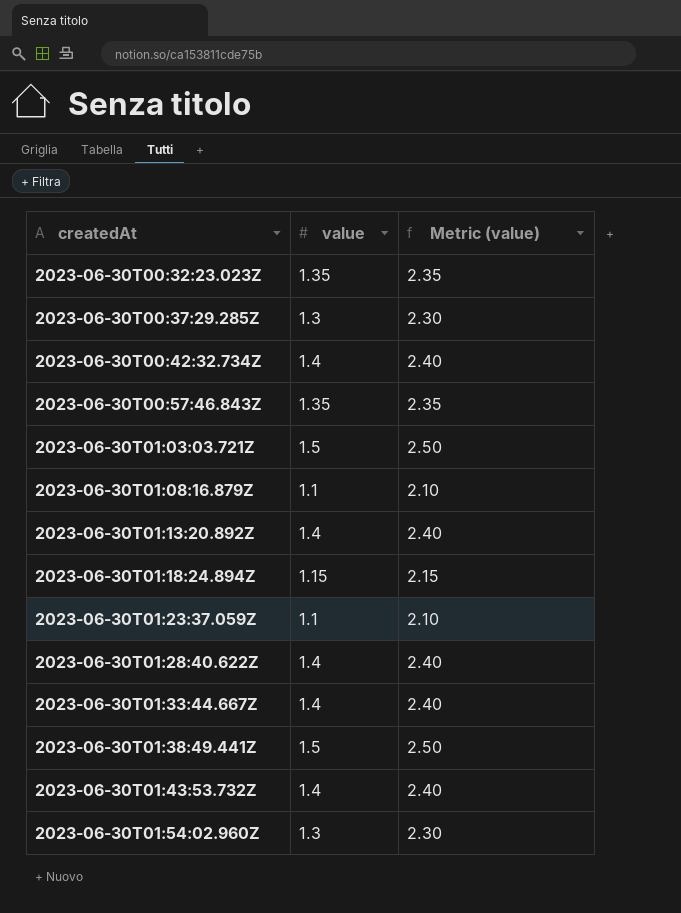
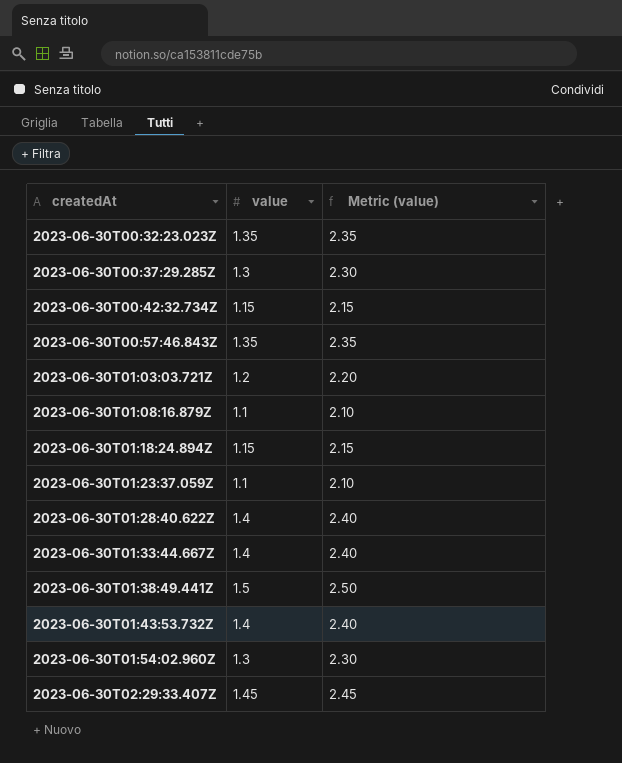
row 2023-06-30T01:13:20.892Z: 1.4 | 2.40 -> none
2023-06-30T00:42:32.734Z | value: 1.4 -> 1.15
2023-06-30T00:42:32.734Z | Metric (value): 2.40 -> 2.15
2023-06-30T01:03:03.721Z | value: 1.5 -> 1.2
2023-06-30T01:03:03.721Z | Metric (value): 2.50 -> 2.20
row 2023-06-30T02:29:33.407Z: none -> 1.45 | 2.45

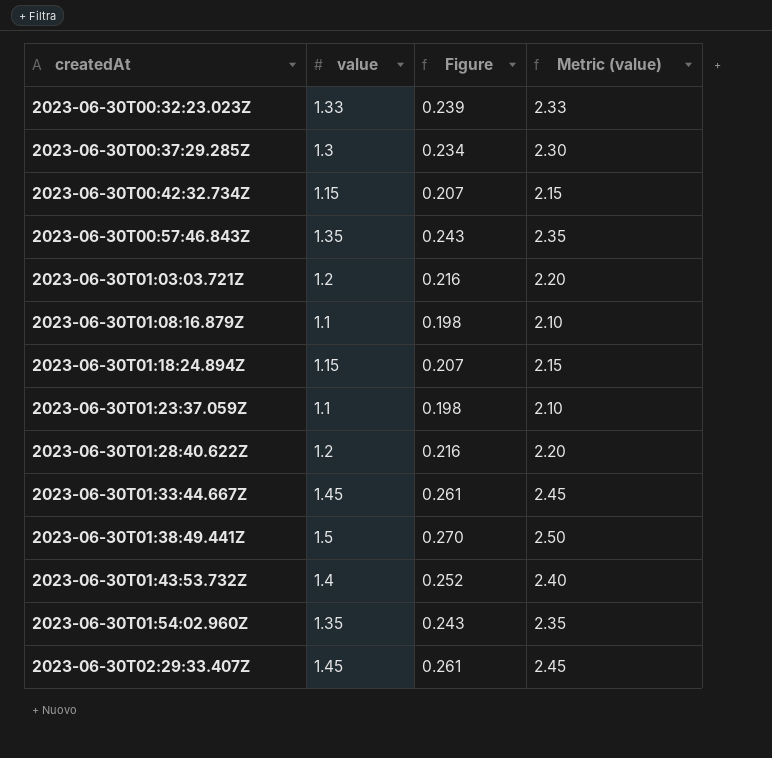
column Figure | formula: none -> [value] * 0.18
2023-06-30T00:32:23.023Z | value: 1.35 -> 1.33
2023-06-30T00:32:23.023Z | Metric (value): 2.35 -> 2.33
2023-06-30T01:28:40.622Z | value: 1.4 -> 1.2
2023-06-30T01:28:40.622Z | Metric (value): 2.40 -> 2.20
2023-06-30T01:33:44.667Z | value: 1.4 -> 1.45
2023-06-30T01:33:44.667Z | Metric (value): 2.40 -> 2.45
2023-06-30T01:54:02.960Z | value: 1.3 -> 1.35
2023-06-30T01:54:02.960Z | Metric (value): 2.30 -> 2.35

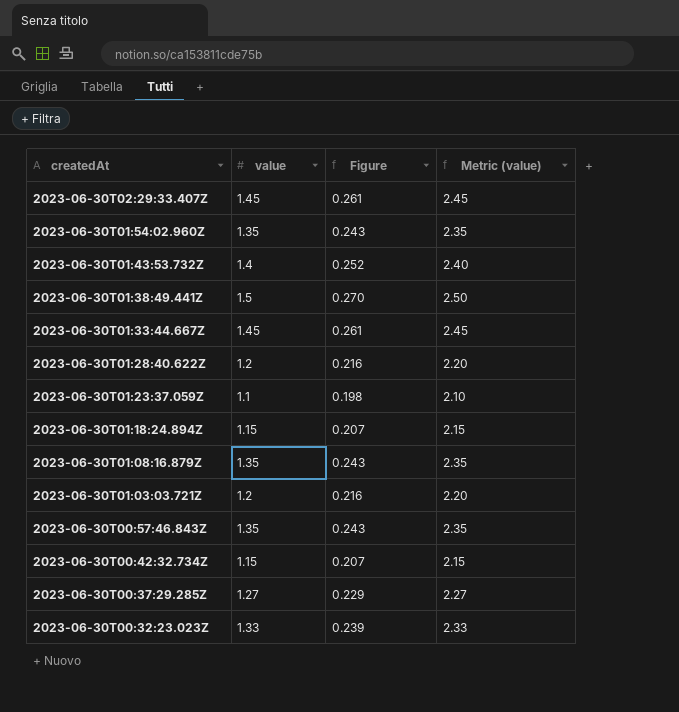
row order: createdAt ascending -> createdAt descending
2023-06-30T01:08:16.879Z | value: 1.1 -> 1.35
2023-06-30T01:08:16.879Z | Figure: 0.198 -> 0.243
2023-06-30T01:08:16.879Z | Metric (value): 2.10 -> 2.35
2023-06-30T00:37:29.285Z | value: 1.3 -> 1.27
2023-06-30T00:37:29.285Z | Figure: 0.234 -> 0.229
2023-06-30T00:37:29.285Z | Metric (value): 2.30 -> 2.27

